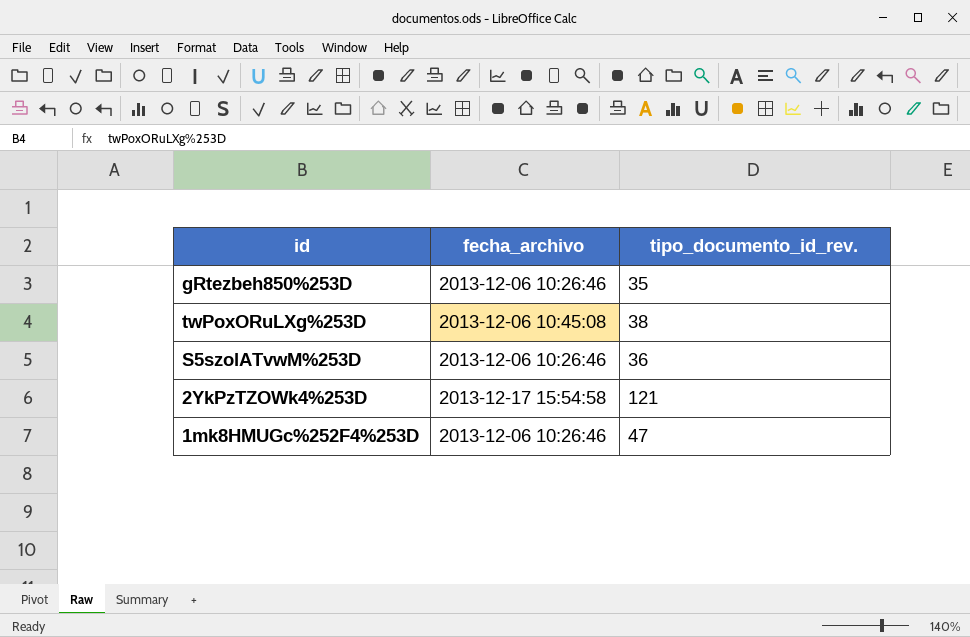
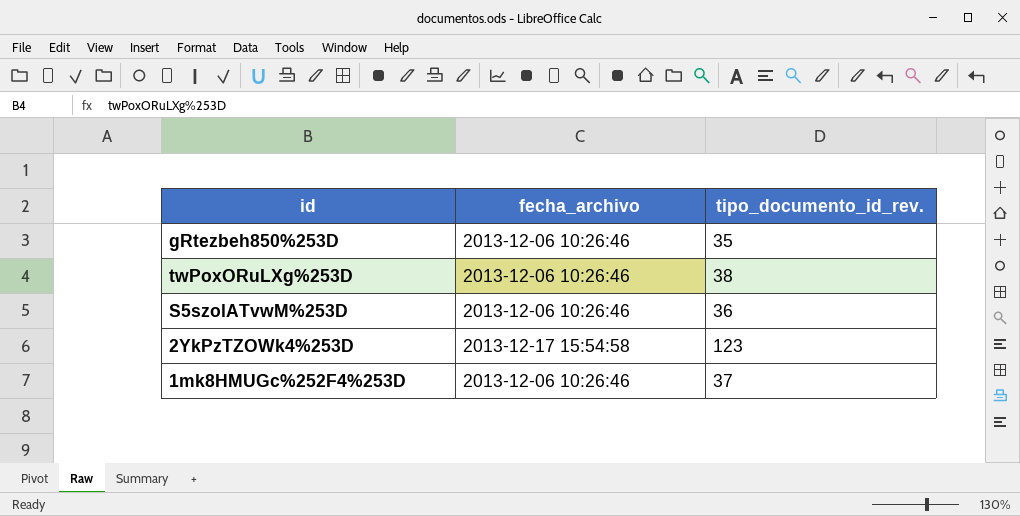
twPoxORuLXg%253D | fecha_archivo: 2013-12-06 10:45:08 -> 2013-12-06 10:26:46
2YkPzTZOWk4%253D | tipo_documento_id_rev.: 121 -> 123
1mk8HMUGc%252F4%253D | tipo_documento_id_rev.: 47 -> 37

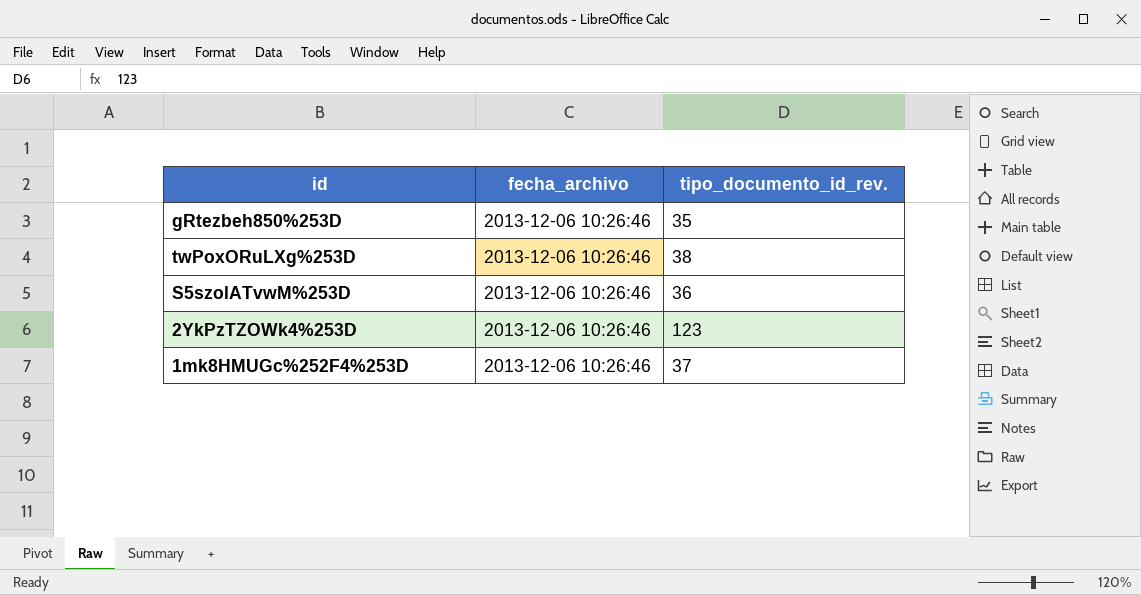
2YkPzTZOWk4%253D | fecha_archivo: 2013-12-17 15:54:58 -> 2013-12-06 10:26:46

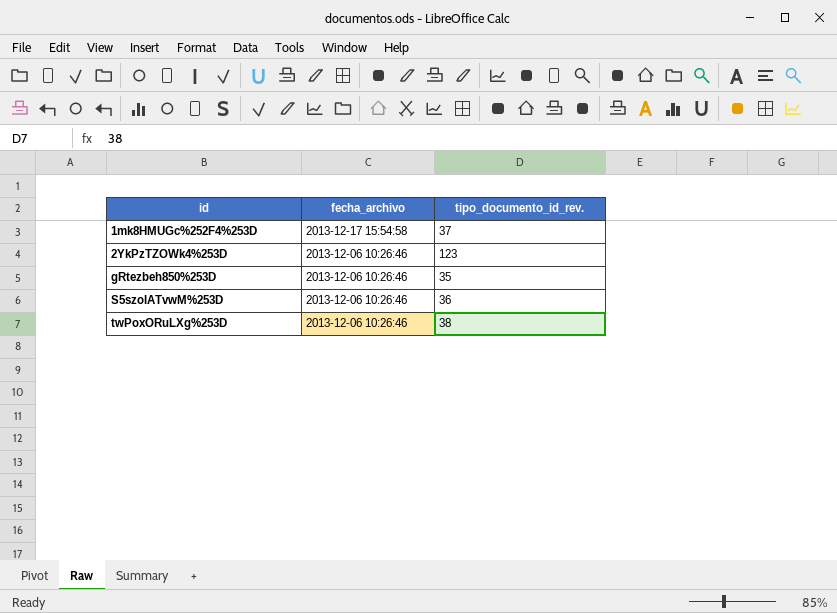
row order: none -> id ascending
1mk8HMUGc%252F4%253D | fecha_archivo: 2013-12-06 10:26:46 -> 2013-12-17 15:54:58

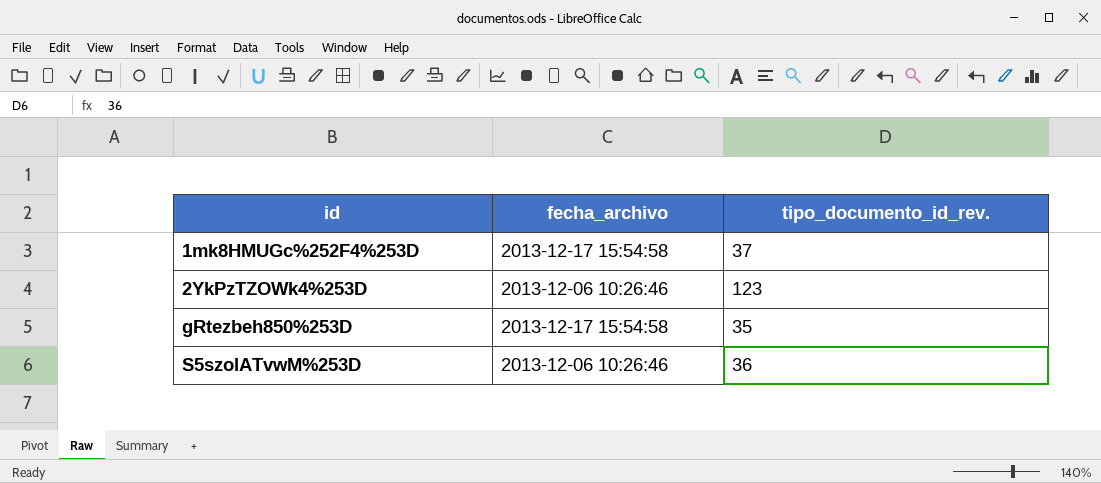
row twPoxORuLXg%253D: 2013-12-06 10:26:46 | 38 -> none
gRtezbeh850%253D | fecha_archivo: 2013-12-06 10:26:46 -> 2013-12-17 15:54:58

